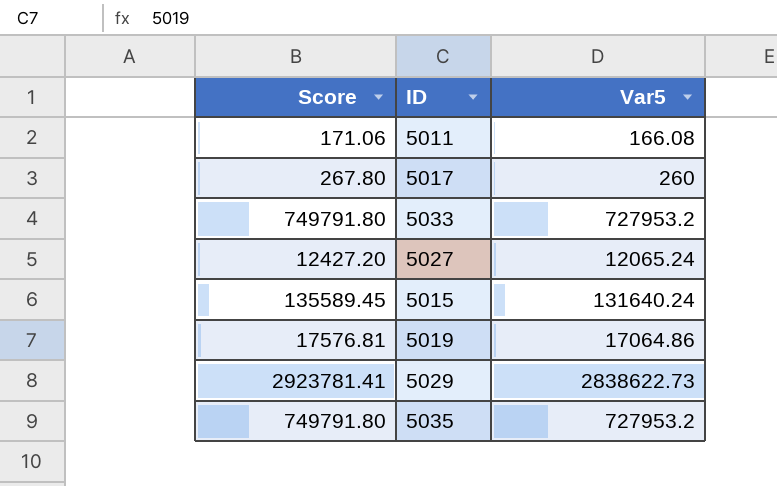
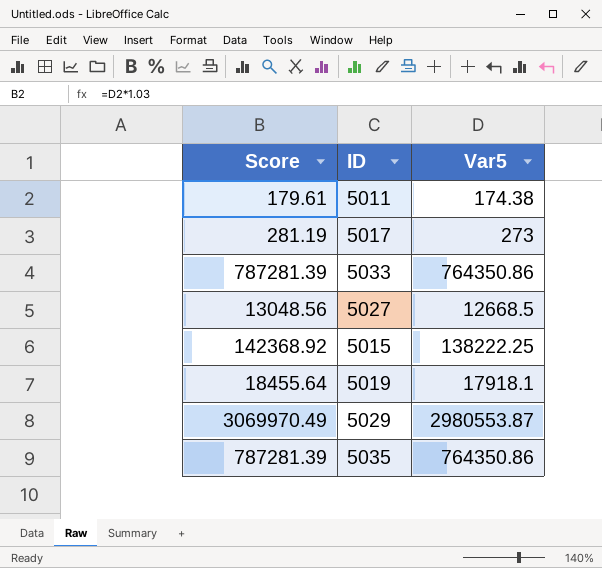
5011 | Score: 171.06 -> 179.61
5011 | Var5: 166.08 -> 174.38
5017 | Score: 267.80 -> 281.19
5017 | Var5: 260 -> 273
5033 | Score: 749791.80 -> 787281.39
5033 | Var5: 727953.2 -> 764350.86
5027 | Score: 12427.20 -> 13048.56
5027 | Var5: 12065.24 -> 12668.5
5015 | Score: 135589.45 -> 142368.92
5015 | Var5: 131640.24 -> 138222.25
5019 | Score: 17576.81 -> 18455.64
5019 | Var5: 17064.86 -> 17918.1
5029 | Score: 2923781.41 -> 3069970.49
5029 | Var5: 2838622.73 -> 2980553.87
5035 | Score: 749791.80 -> 787281.39
5035 | Var5: 727953.2 -> 764350.86

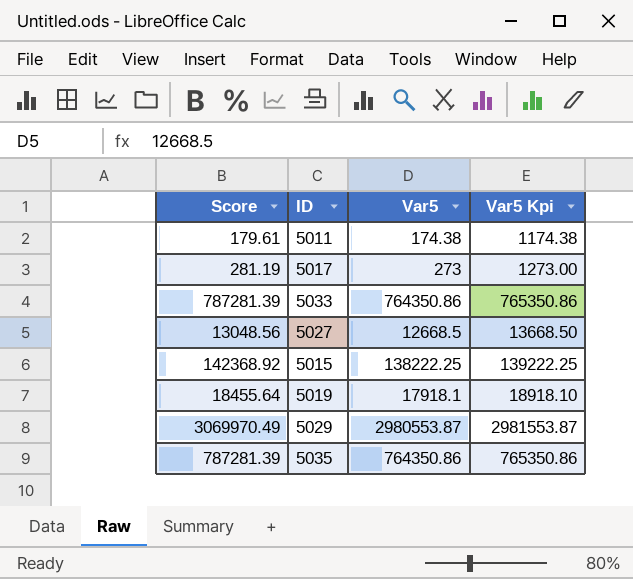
column Var5 Kpi | formula: none -> [Var5] + 1000

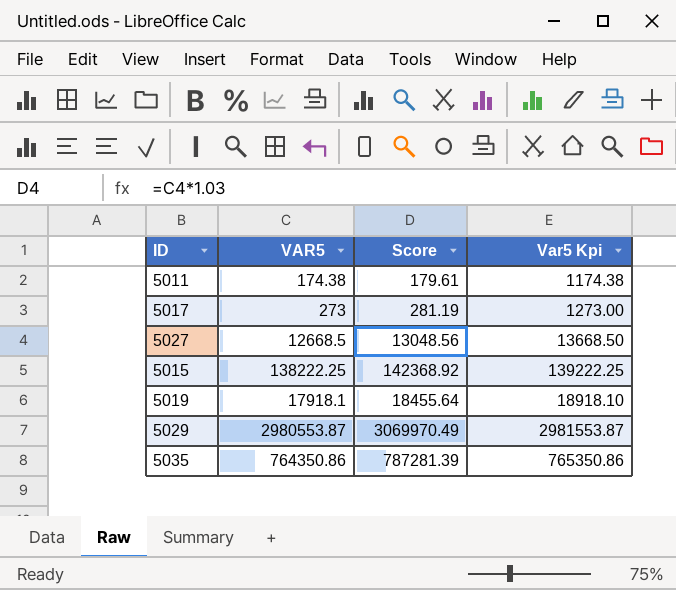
column name: Var5 -> VAR5
column Score | position: 1 -> 3
row 5033: 787281.39 | 764350.86 | 765350.86 -> none

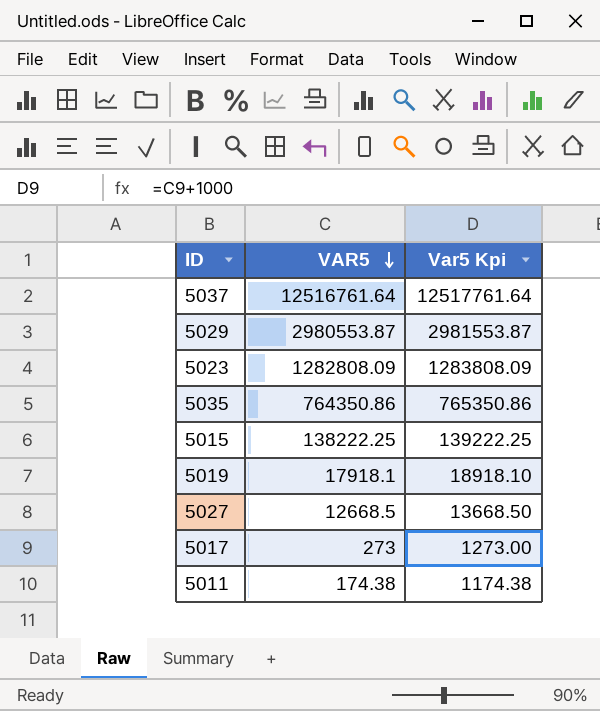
row order: none -> VAR5 descending
column Score | formula: [VAR5] * 1.03 -> none
row 5037: none -> 12516761.64 | 12517761.64
row 5023: none -> 1282808.09 | 1283808.09

